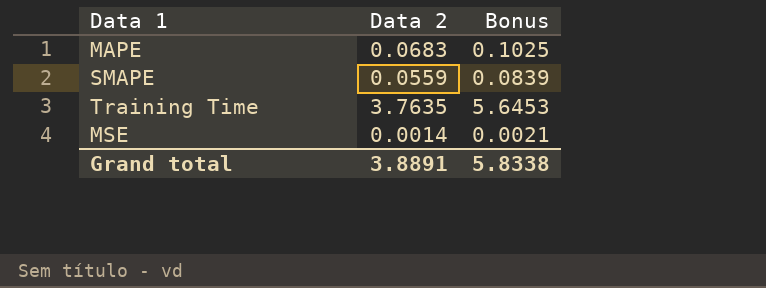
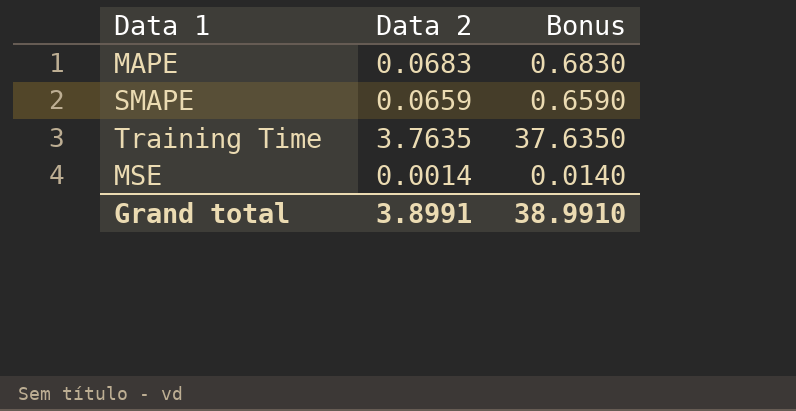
column Bonus | formula: [Data 2] * 1.5 -> [Data 2] * 10
SMAPE | Data 2: 0.0559 -> 0.0659
Grand total | Data 2: 3.8891 -> 3.8991
Grand total | Bonus: 5.8338 -> 38.9910

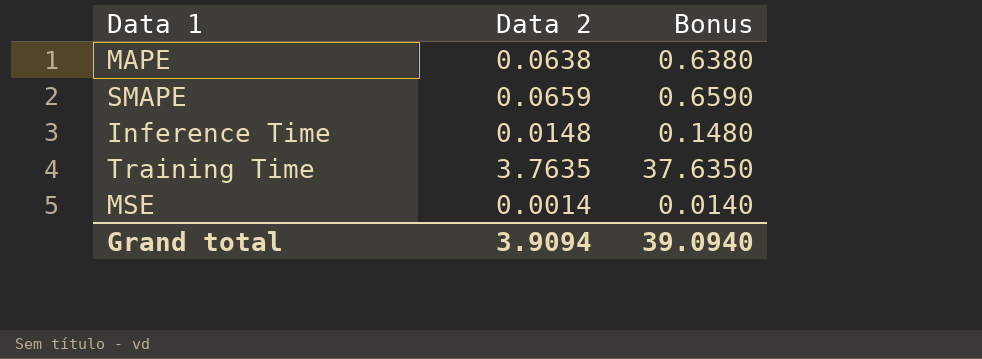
MAPE | Data 2: 0.0683 -> 0.0638
MAPE | Bonus: 0.6830 -> 0.6380
row Inference Time: none -> 0.0148 | 0.1480
Grand total | Data 2: 3.8991 -> 3.9094
Grand total | Bonus: 38.9910 -> 39.0940

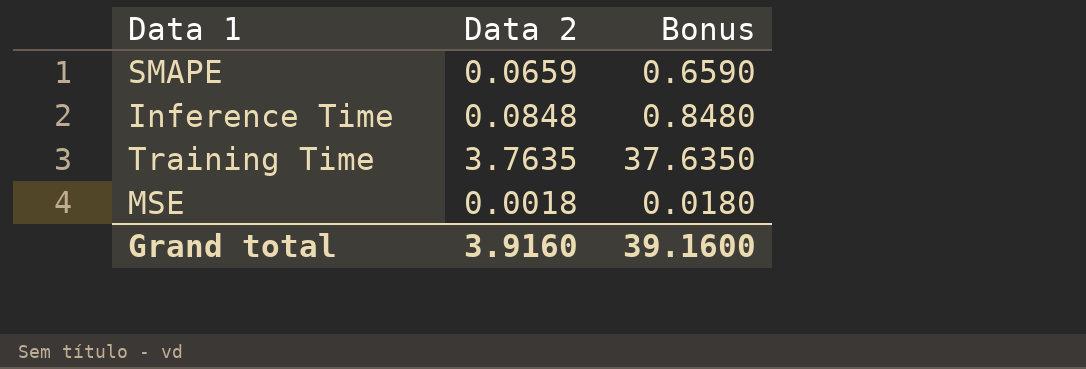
row MAPE: 0.0638 | 0.6380 -> none
Inference Time | Data 2: 0.0148 -> 0.0848
Inference Time | Bonus: 0.1480 -> 0.8480
MSE | Data 2: 0.0014 -> 0.0018
MSE | Bonus: 0.0140 -> 0.0180
Grand total | Data 2: 3.9094 -> 3.9160
Grand total | Bonus: 39.0940 -> 39.1600

